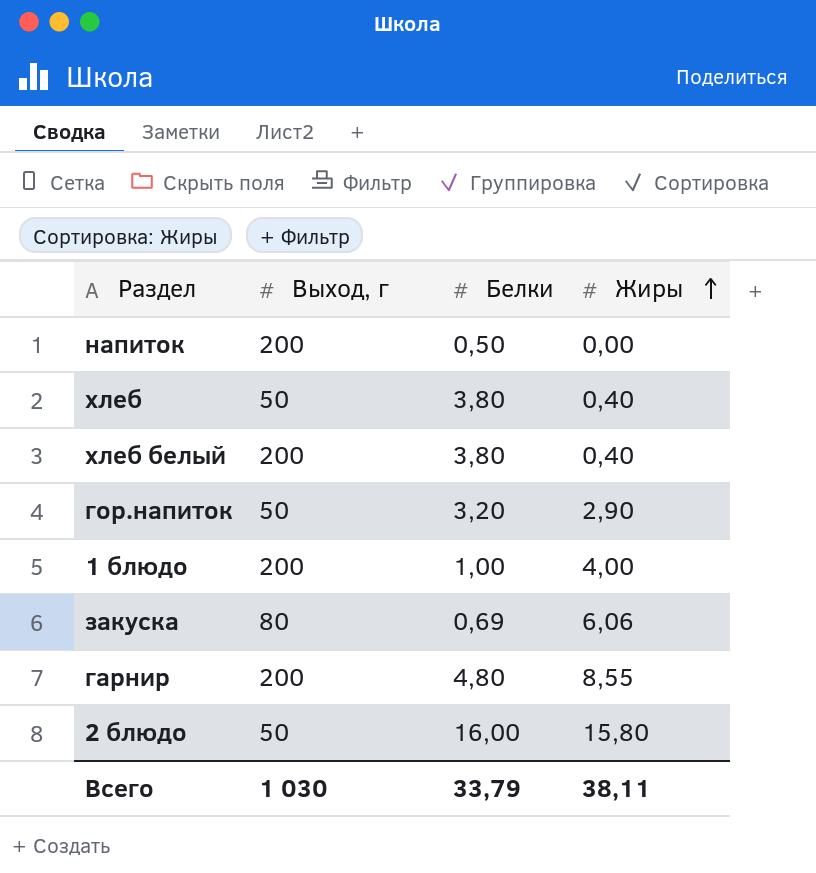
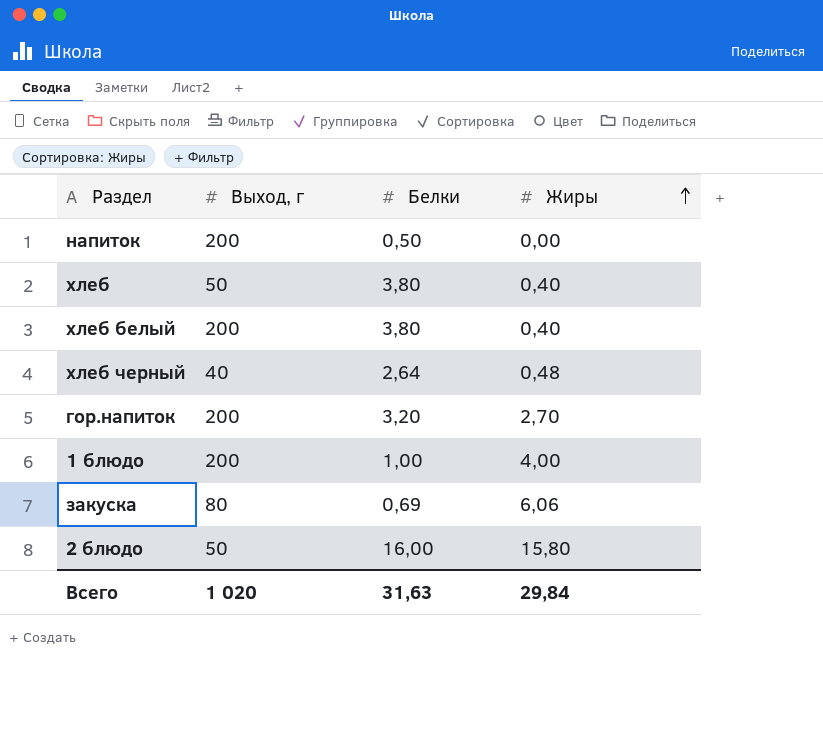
row гарнир: 200 | 4,80 | 8,55 -> none
row хлеб черный: none -> 40 | 2,64 | 0,48
гор.напиток | Выход, г: 50 -> 200
гор.напиток | Жиры: 2,90 -> 2,70
Всего | Выход, г: 1 030 -> 1 020
Всего | Белки: 33,79 -> 31,63
Всего | Жиры: 38,11 -> 29,84

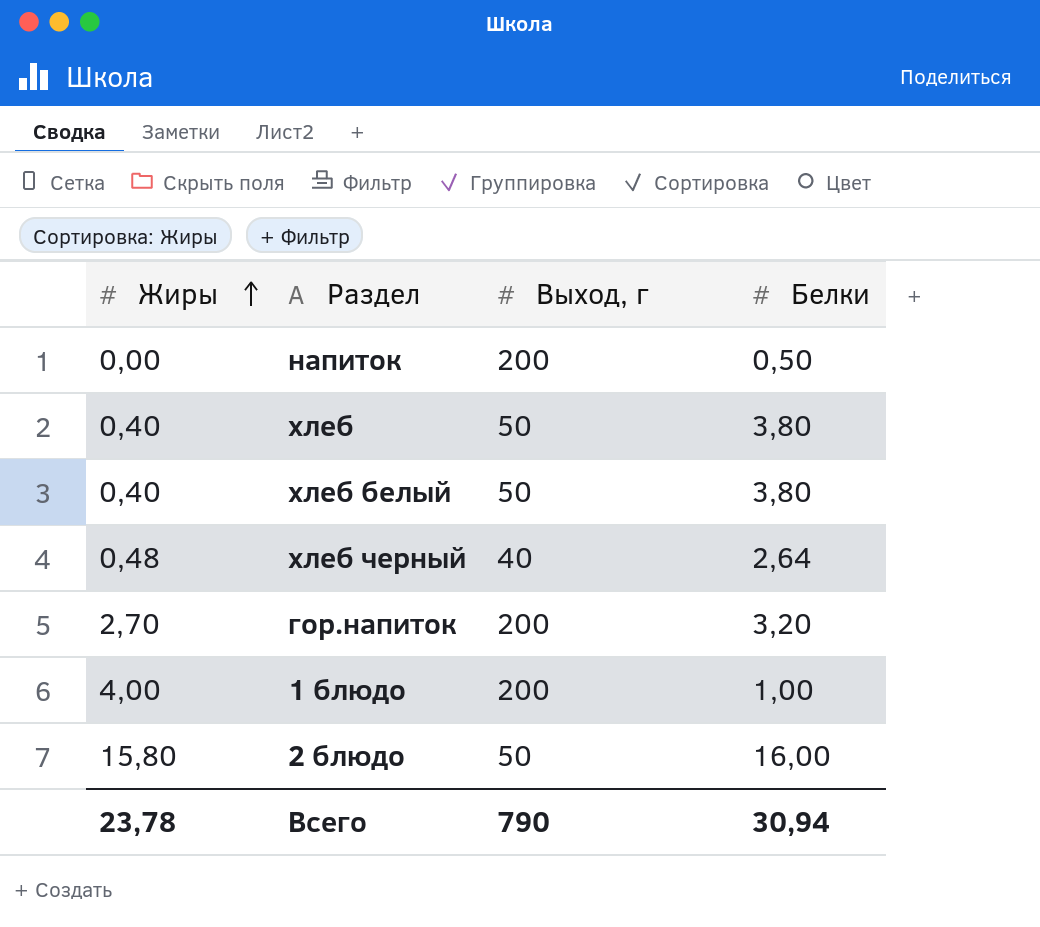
column Жиры | position: 4 -> 1
row закуска: 80 | 0,69 | 6,06 -> none
хлеб белый | Выход, г: 200 -> 50
Всего | Жиры: 29,84 -> 23,78
Всего | Выход, г: 1 020 -> 790
Всего | Белки: 31,63 -> 30,94

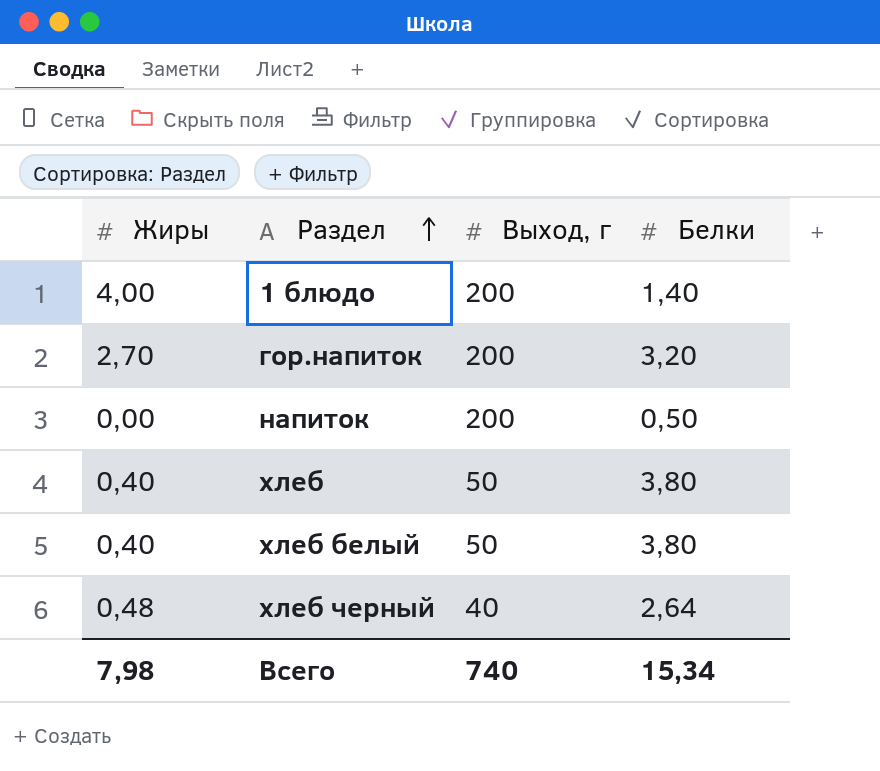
row order: Жиры ascending -> Раздел ascending
row 2 блюдо: 15,80 | 50 | 16,00 -> none
1 блюдо | Белки: 1,00 -> 1,40
Всего | Жиры: 23,78 -> 7,98
Всего | Выход, г: 790 -> 740
Всего | Белки: 30,94 -> 15,34

